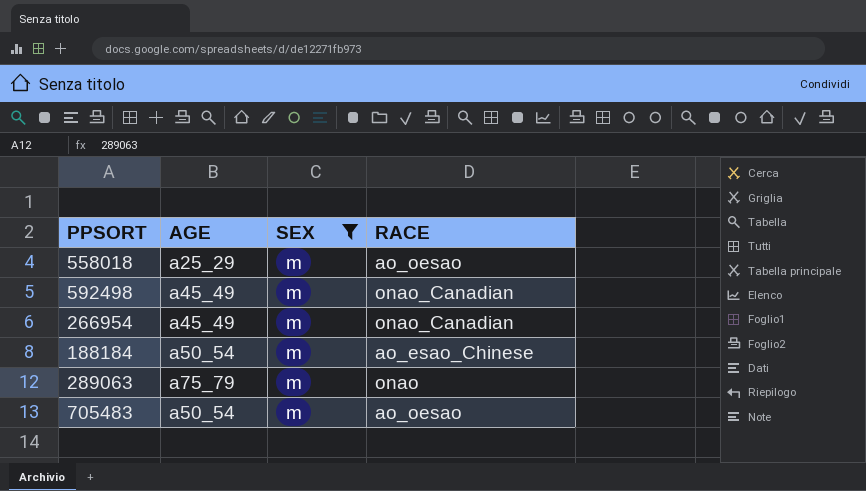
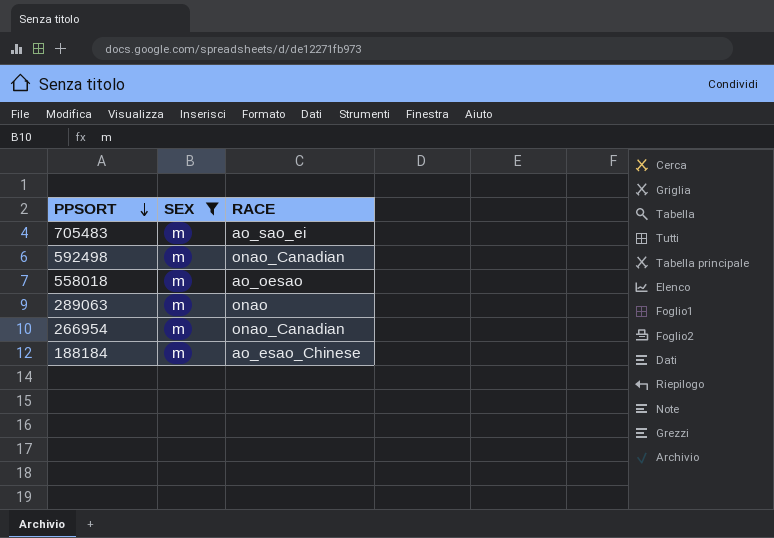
row order: none -> PPSORT descending
column AGE | position: 2 -> none
705483 | RACE: ao_oesao -> ao_sao_ei

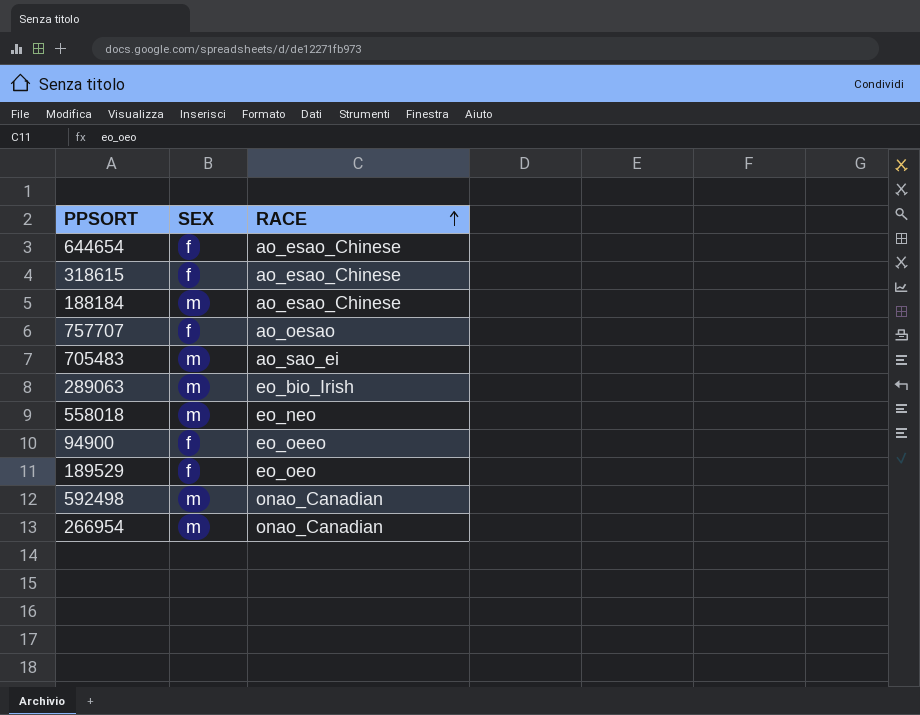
filter: SEX = m -> none
row order: PPSORT descending -> RACE ascending
289063 | RACE: onao -> eo_bio_Irish
558018 | RACE: ao_oesao -> eo_neo

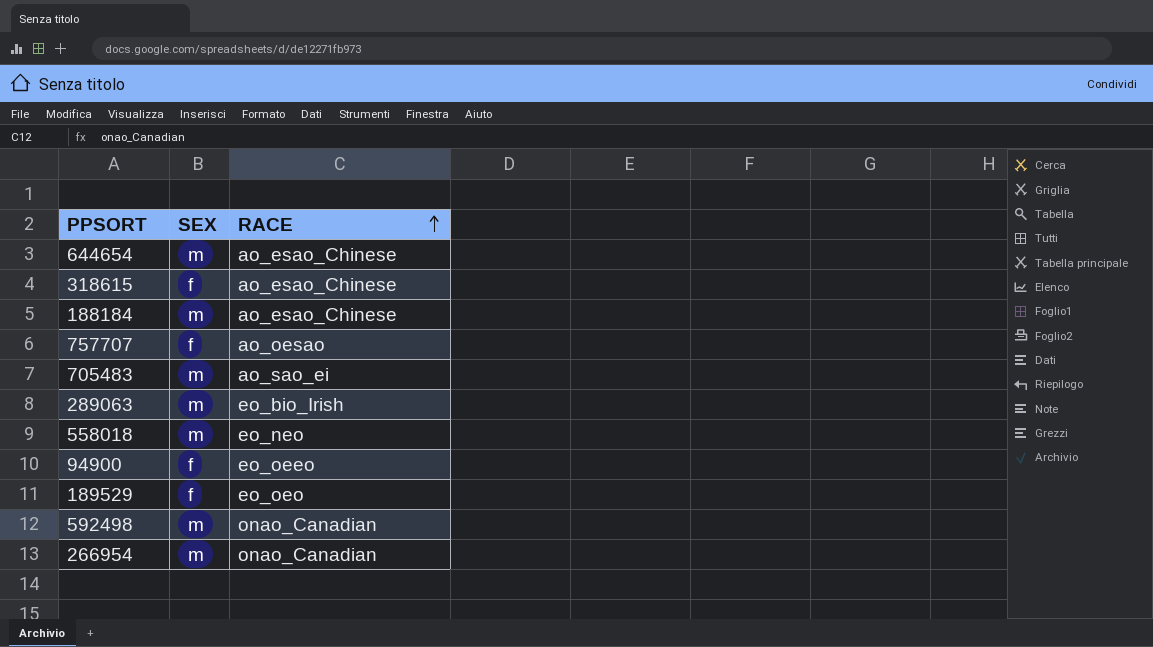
644654 | SEX: f -> m

